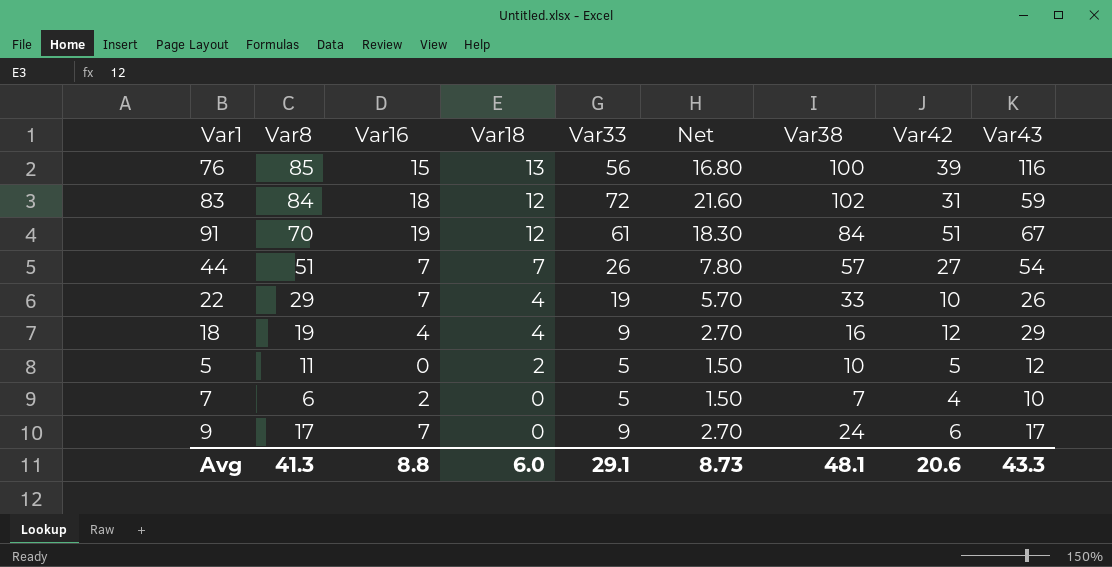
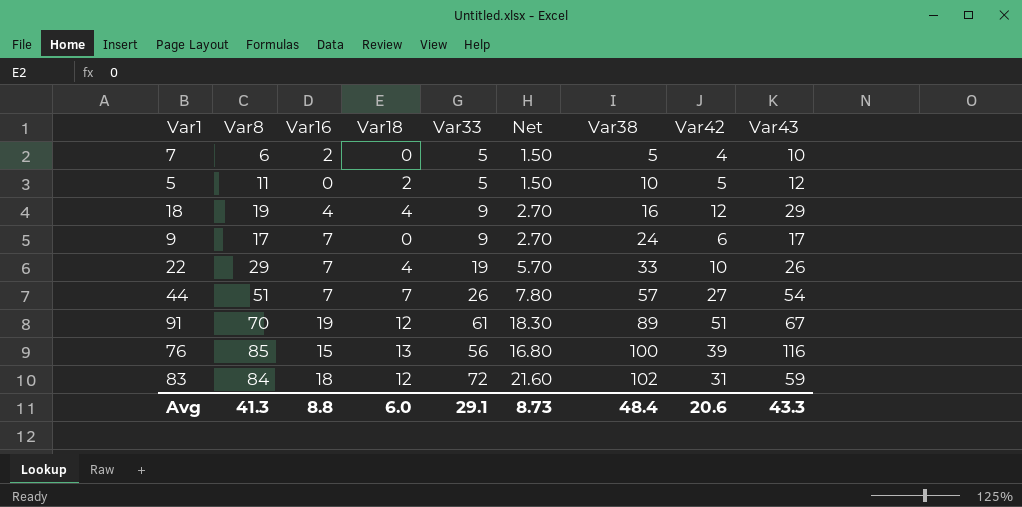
row order: Var18 descending -> Var38 ascending
7 | Var38: 7 -> 5
91 | Var38: 84 -> 89
Avg | Var38: 48.1 -> 48.4

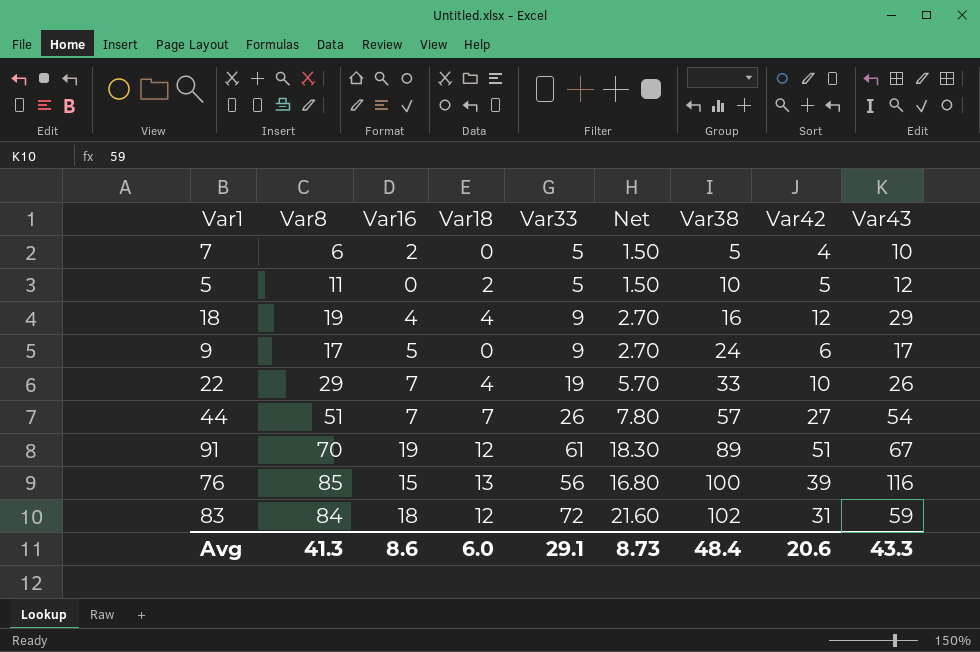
9 | Var16: 7 -> 5
Avg | Var16: 8.8 -> 8.6

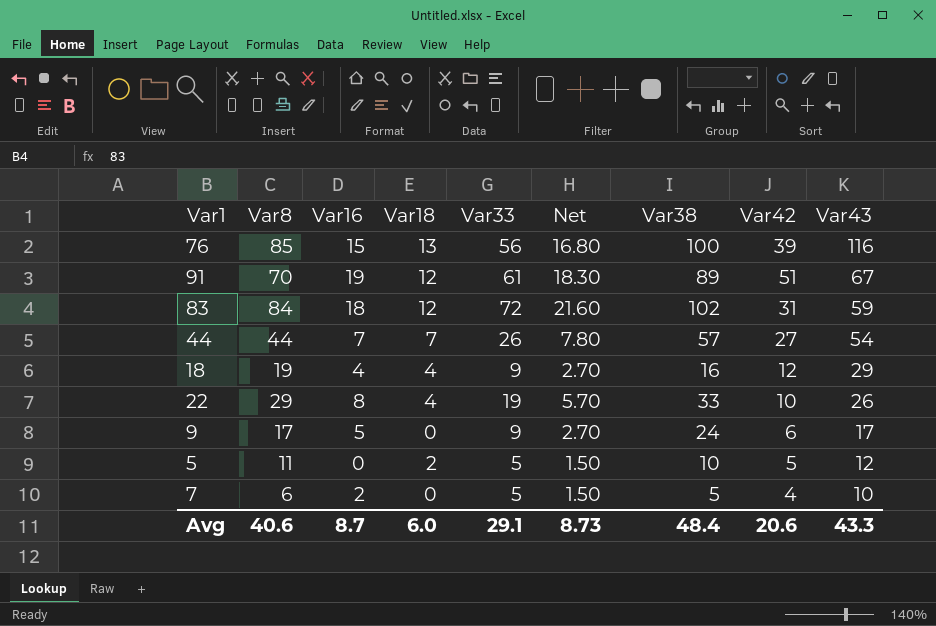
row order: Var38 ascending -> Var43 descending
44 | Var8: 51 -> 44
22 | Var16: 7 -> 8
Avg | Var8: 41.3 -> 40.6
Avg | Var16: 8.6 -> 8.7

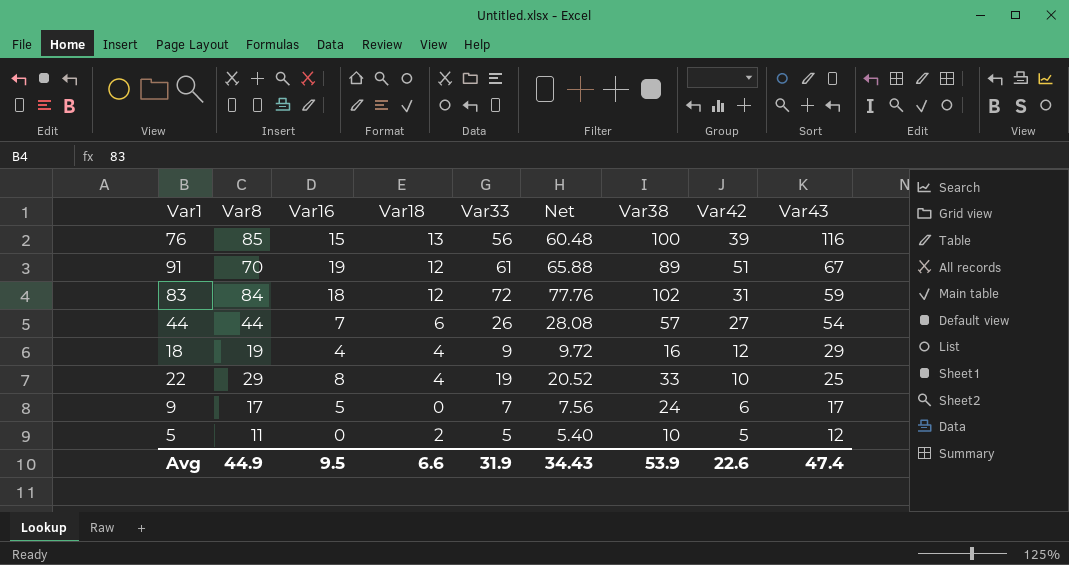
column Net | formula: [Var33] * 0.3 -> [Var33] * 1.08
row 7: 6 | 2 | 0 | 5 | 1.50 | 5 | 4 | 10 -> none
44 | Var18: 7 -> 6
22 | Var43: 26 -> 25
9 | Var33: 9 -> 7
Avg | Var8: 40.6 -> 44.9
Avg | Var16: 8.7 -> 9.5
Avg | Var18: 6.0 -> 6.6
Avg | Var33: 29.1 -> 31.9
Avg | Net: 8.73 -> 34.43
Avg | Var38: 48.4 -> 53.9
Avg | Var42: 20.6 -> 22.6
Avg | Var43: 43.3 -> 47.4

